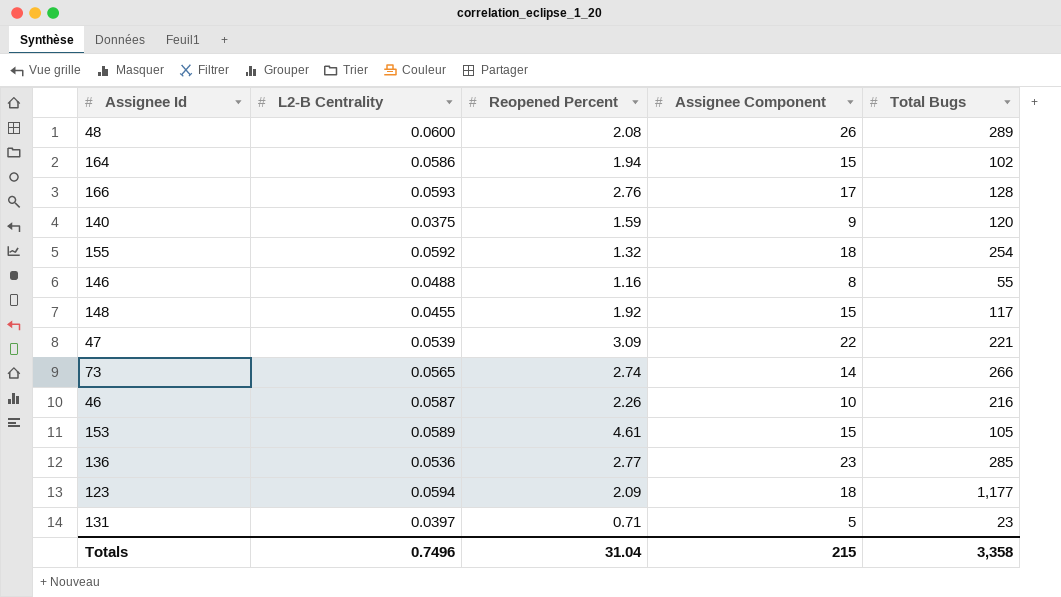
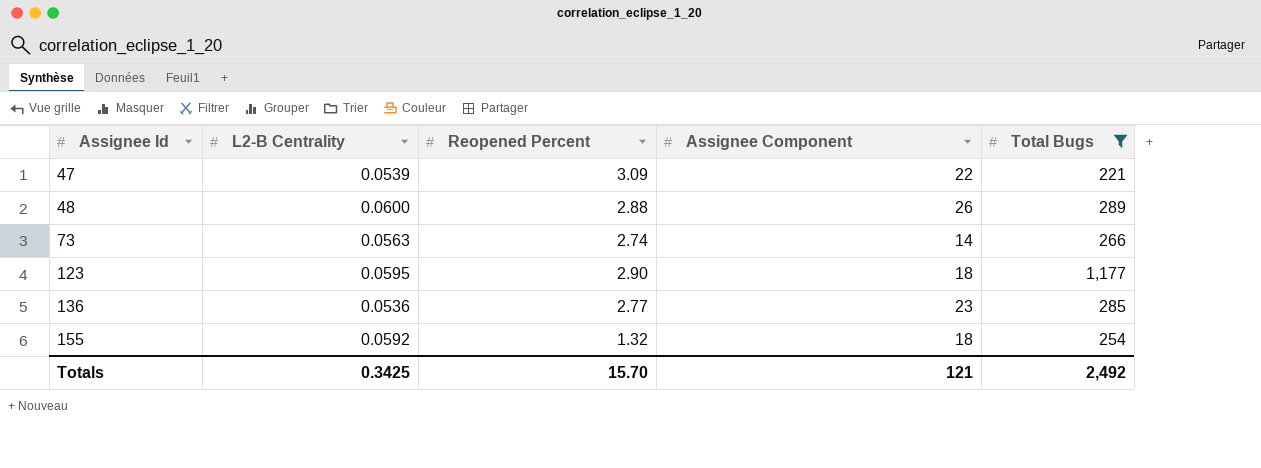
filter: none -> Total Bugs >= 221
row order: none -> Assignee Id ascending
48 | Reopened Percent: 2.08 -> 2.88
73 | L2-B Centrality: 0.0565 -> 0.0563
123 | L2-B Centrality: 0.0594 -> 0.0595
123 | Reopened Percent: 2.09 -> 2.90
Totals | L2-B Centrality: 0.7496 -> 0.3425
Totals | Reopened Percent: 31.04 -> 15.70
Totals | Assignee Component: 215 -> 121
Totals | Total Bugs: 3,358 -> 2,492

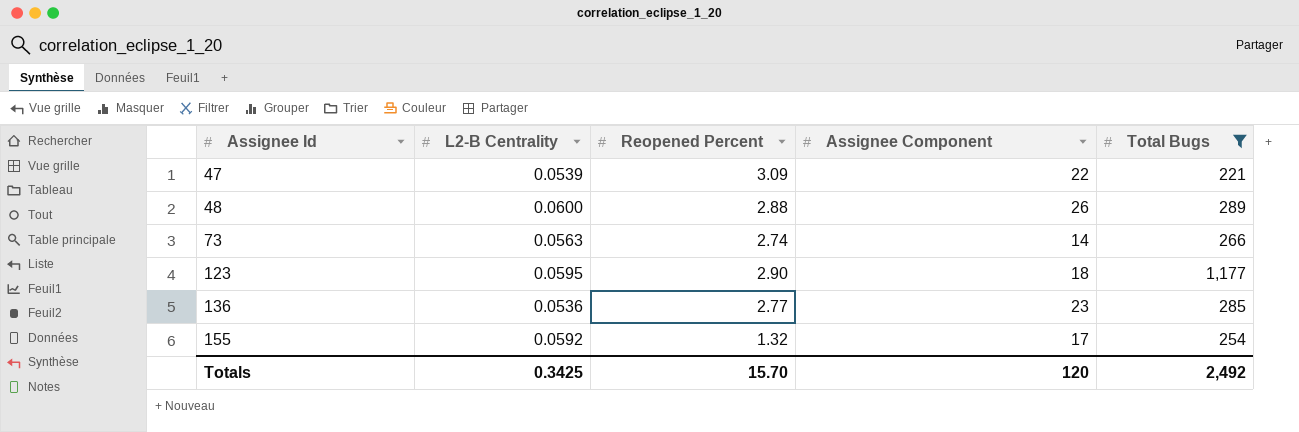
155 | Assignee Component: 18 -> 17
Totals | Assignee Component: 121 -> 120

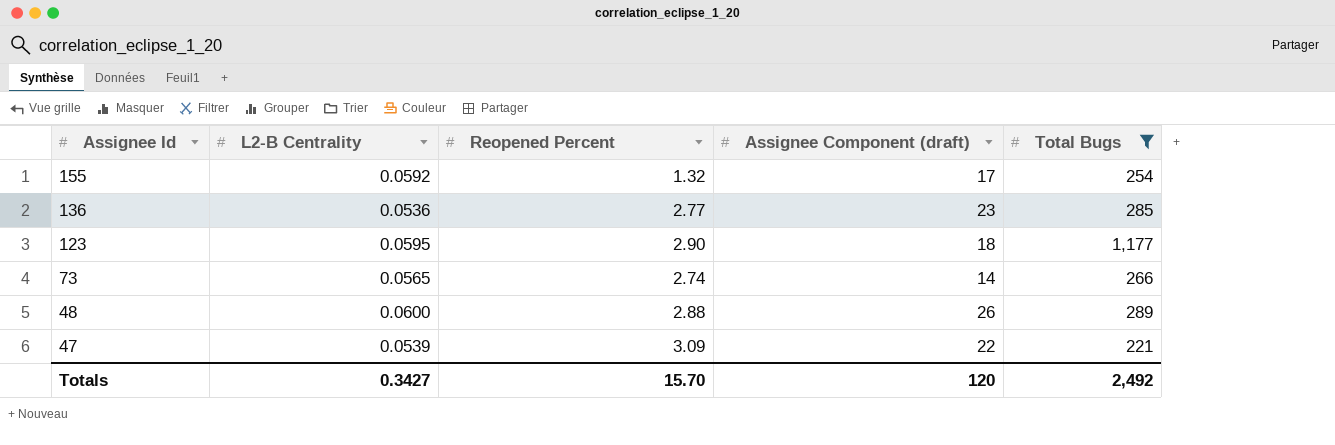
row order: Assignee Id ascending -> Assignee Id descending
column name: Assignee Component -> Assignee Component (draft)
73 | L2-B Centrality: 0.0563 -> 0.0565
Totals | L2-B Centrality: 0.3425 -> 0.3427

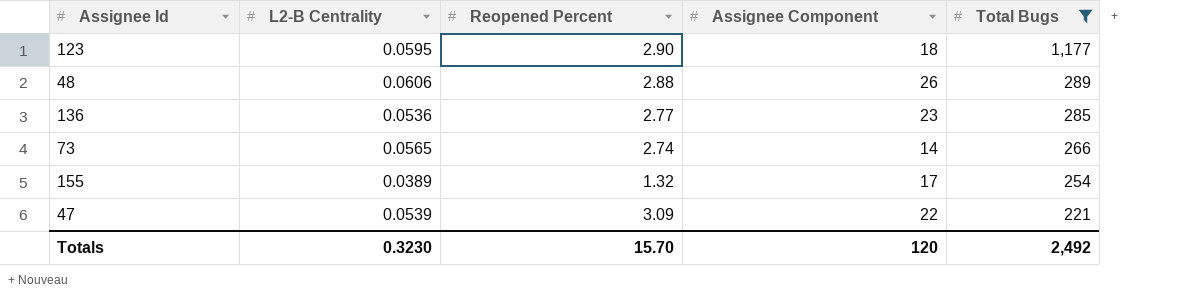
row order: Assignee Id descending -> Total Bugs descending
column name: Assignee Component (draft) -> Assignee Component
48 | L2-B Centrality: 0.0600 -> 0.0606
155 | L2-B Centrality: 0.0592 -> 0.0389
Totals | L2-B Centrality: 0.3427 -> 0.3230

